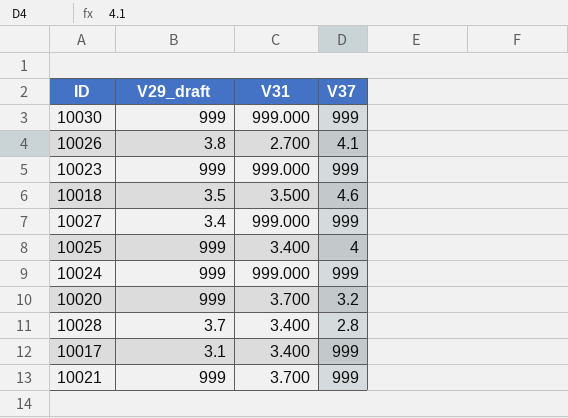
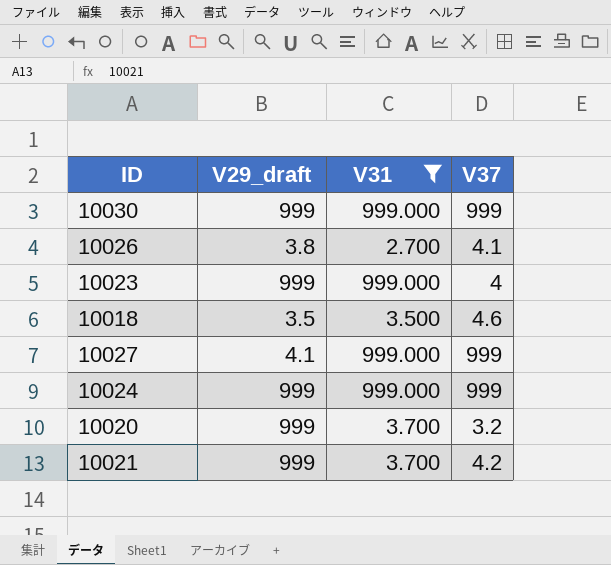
filter: none -> V31 != 3.400
10023 | V37: 999 -> 4
10027 | V29_draft: 3.4 -> 4.1
10021 | V37: 999 -> 4.2

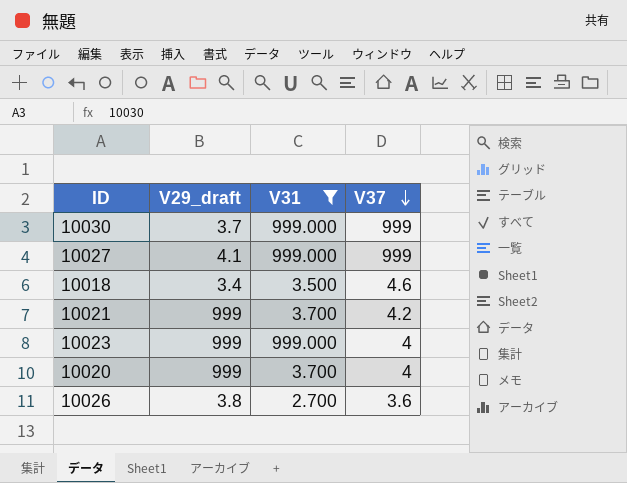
row order: none -> V37 descending
row 10024: 999 | 999.000 | 999 -> none
10030 | V29_draft: 999 -> 3.7
10018 | V29_draft: 3.5 -> 3.4
10020 | V37: 3.2 -> 4
10026 | V37: 4.1 -> 3.6

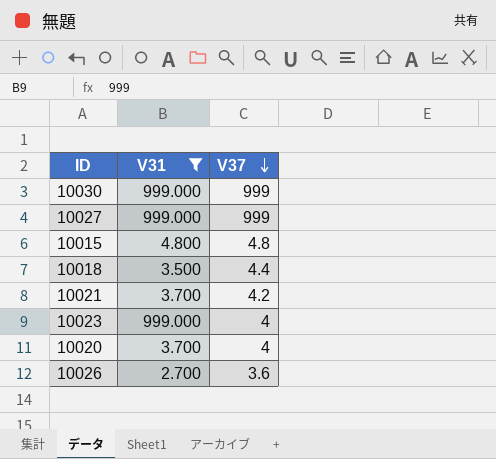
column V29_draft | position: 2 -> none
row 10015: none -> 4.800 | 4.8
10018 | V37: 4.6 -> 4.4

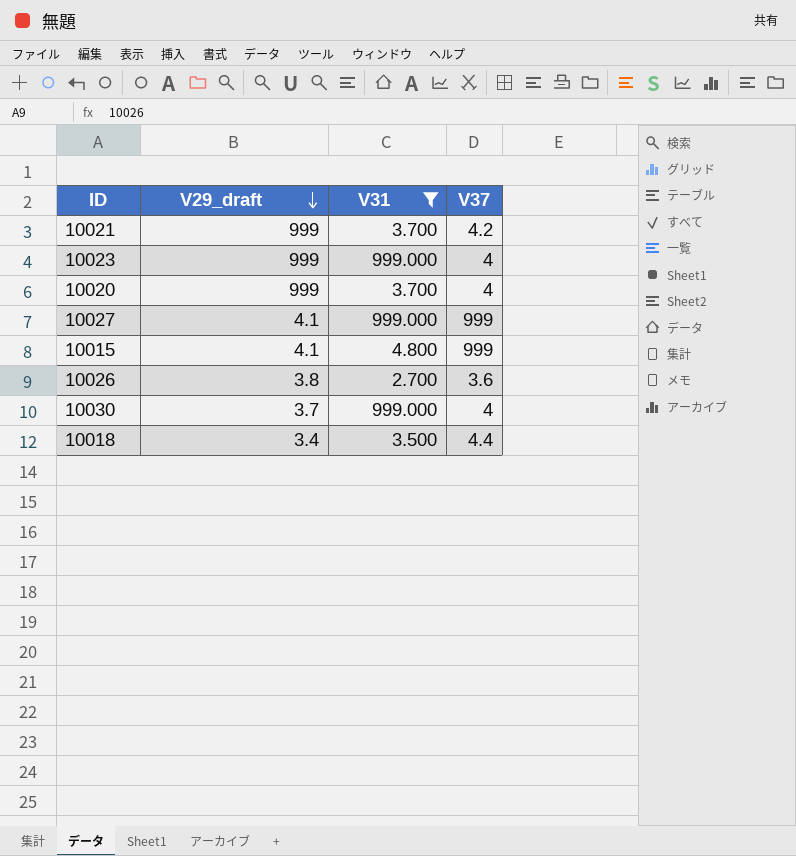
row order: V37 descending -> V29_draft descending
column V29_draft | position: none -> 2
10015 | V37: 4.8 -> 999
10030 | V37: 999 -> 4

